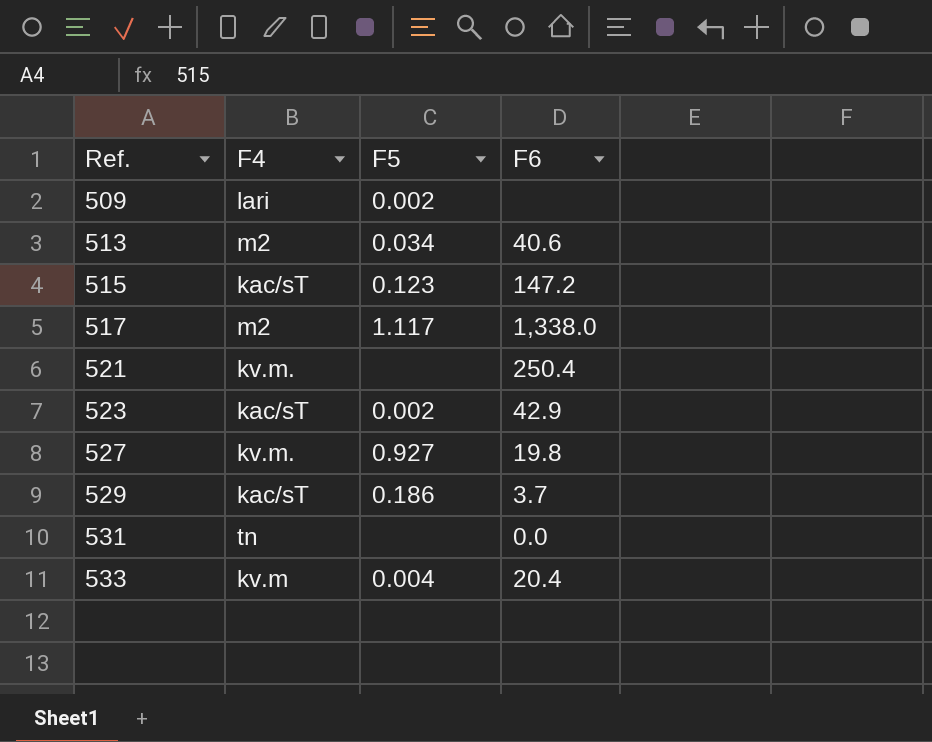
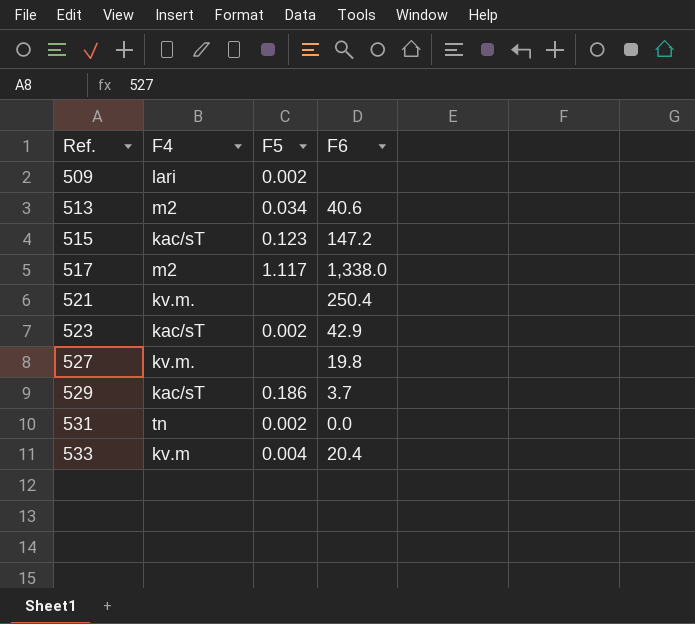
527 | F5: 0.927 -> none
531 | F5: none -> 0.002

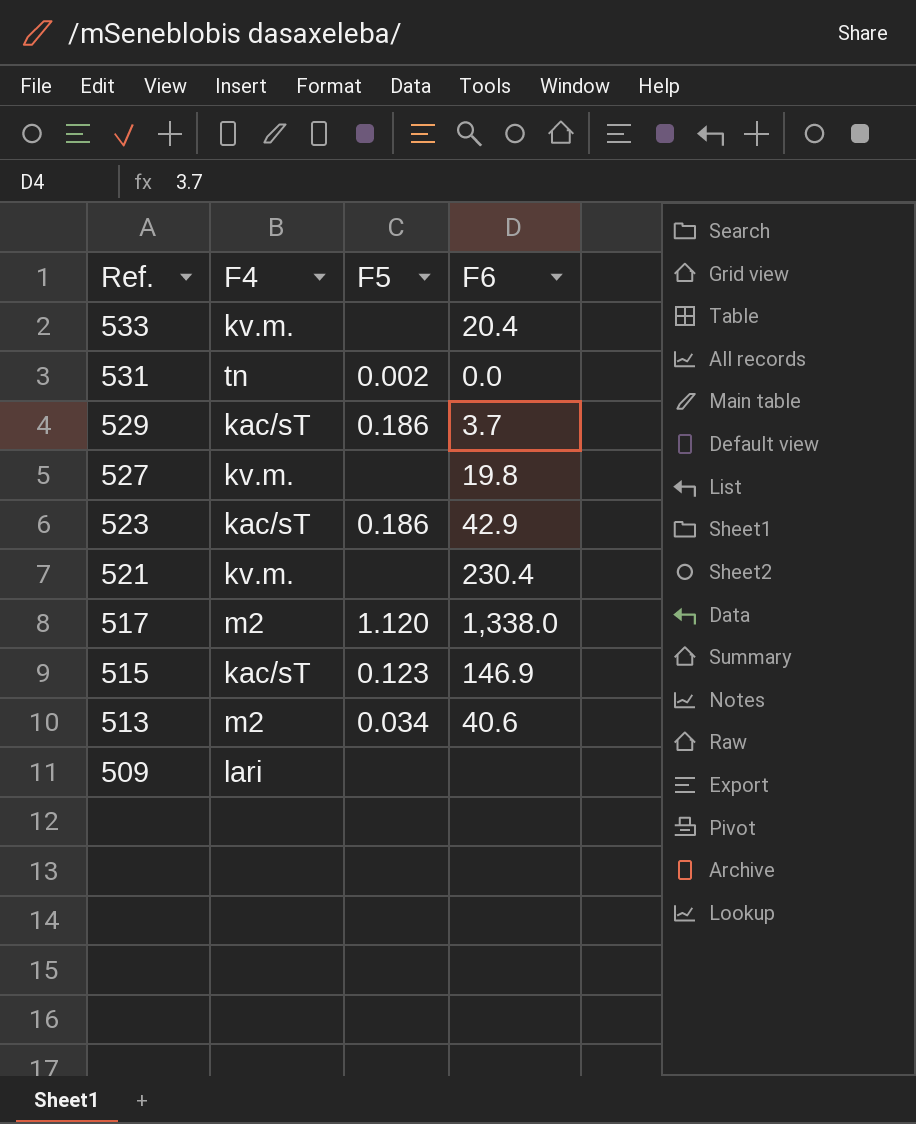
row order: Ref. ascending -> Ref. descending
533 | F4: kv.m -> kv.m.
533 | F5: 0.004 -> none
523 | F5: 0.002 -> 0.186
521 | F6: 250.4 -> 230.4
517 | F5: 1.117 -> 1.120
515 | F6: 147.2 -> 146.9
509 | F5: 0.002 -> none

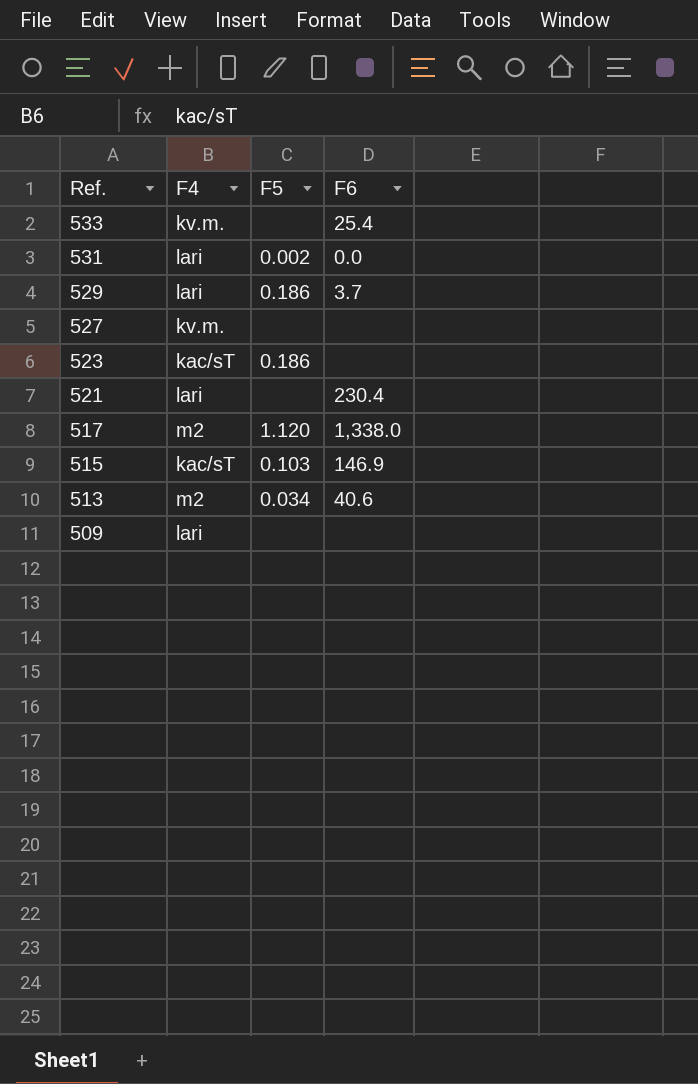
533 | F6: 20.4 -> 25.4
531 | F4: tn -> lari
529 | F4: kac/sT -> lari
527 | F6: 19.8 -> none
523 | F6: 42.9 -> none
521 | F4: kv.m. -> lari
515 | F5: 0.123 -> 0.103

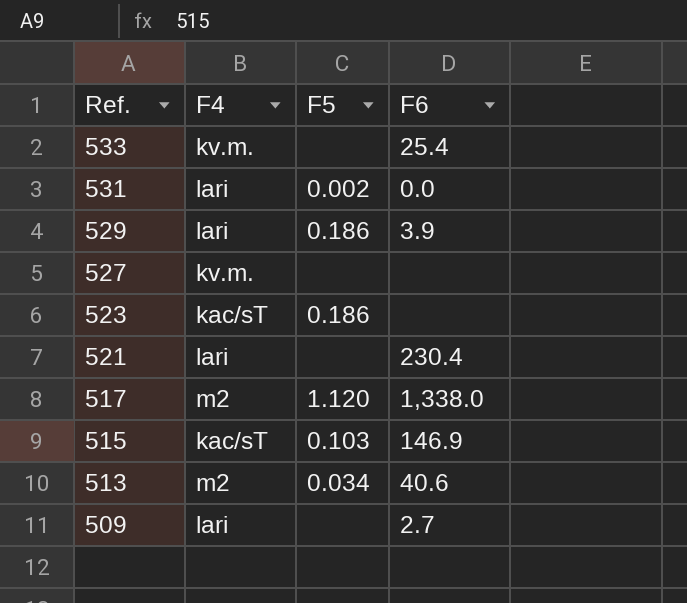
529 | F6: 3.7 -> 3.9
509 | F6: none -> 2.7

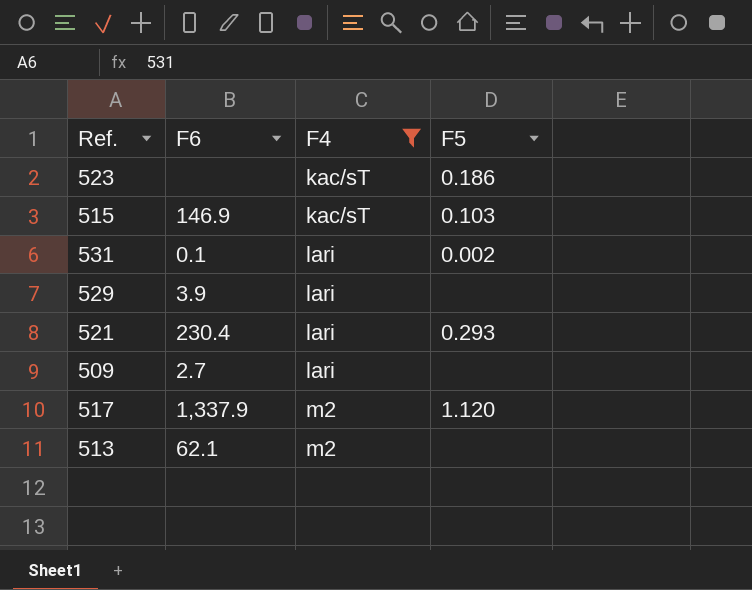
filter: none -> F4 != kv.m.
row order: Ref. descending -> F4 ascending
column F6 | position: 4 -> 2
531 | F6: 0.0 -> 0.1
529 | F5: 0.186 -> none
521 | F5: none -> 0.293
517 | F6: 1,338.0 -> 1,337.9
513 | F6: 40.6 -> 62.1
513 | F5: 0.034 -> none

